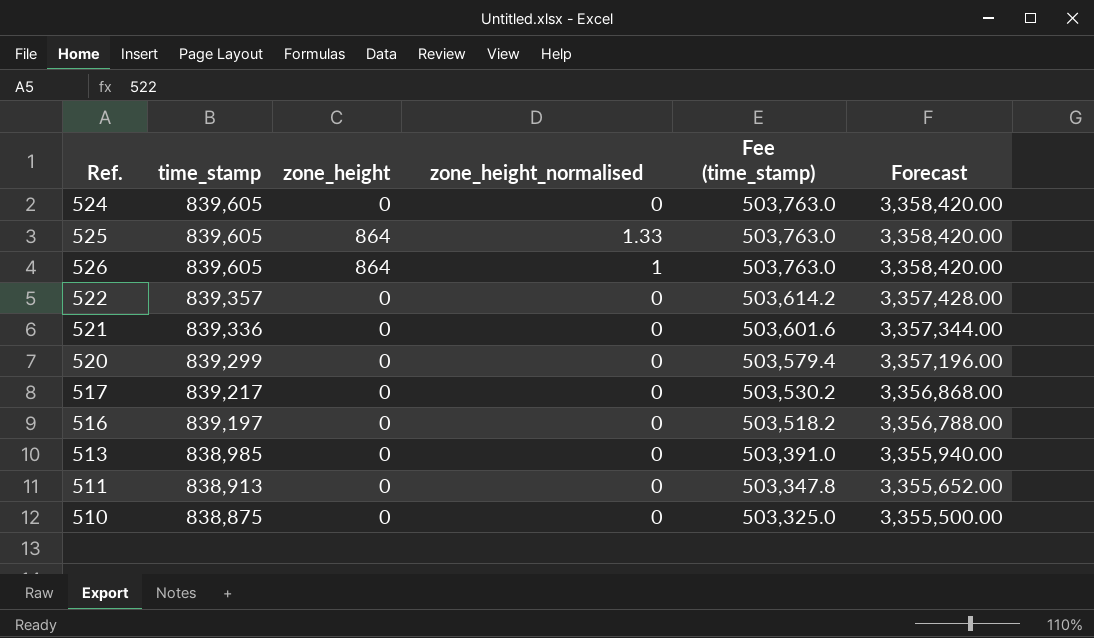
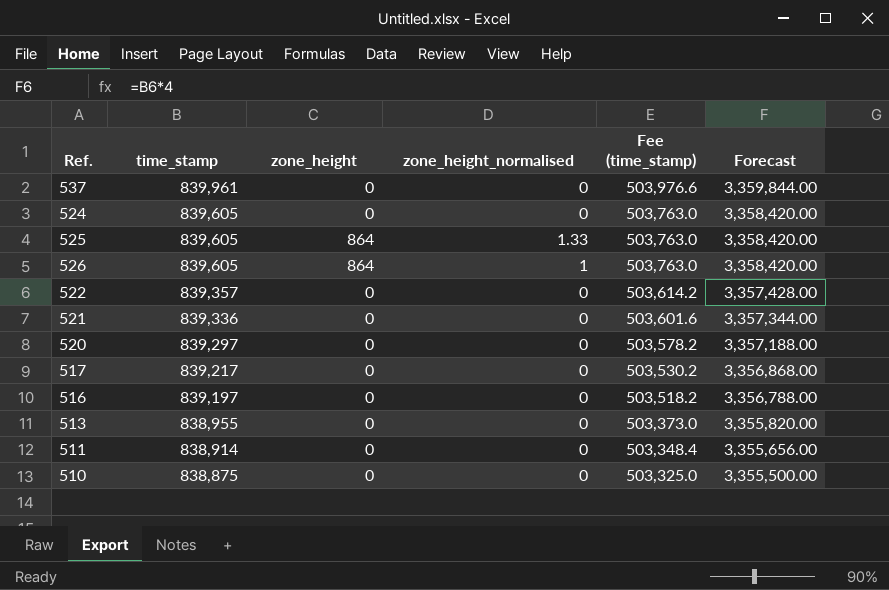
row 537: none -> 839,961 | 0 | 0 | 503,976.6 | 3,359,844.00
520 | time_stamp: 839,299 -> 839,297
520 | Fee (time_stamp): 503,579.4 -> 503,578.2
520 | Forecast: 3,357,196.00 -> 3,357,188.00
513 | time_stamp: 838,985 -> 838,955
513 | Fee (time_stamp): 503,391.0 -> 503,373.0
513 | Forecast: 3,355,940.00 -> 3,355,820.00
511 | time_stamp: 838,913 -> 838,914
511 | Fee (time_stamp): 503,347.8 -> 503,348.4
511 | Forecast: 3,355,652.00 -> 3,355,656.00

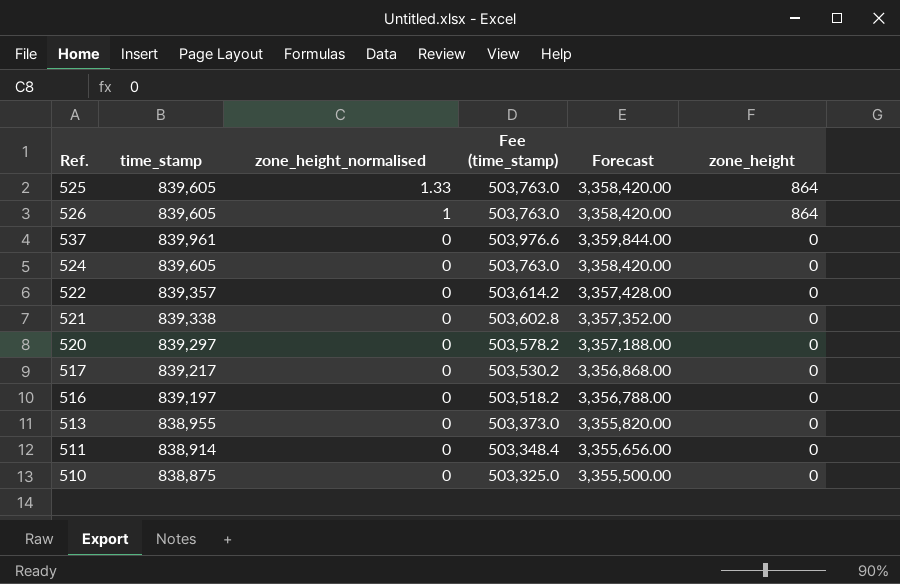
row order: time_stamp descending -> zone_height_normalised descending
column zone_height | position: 3 -> 6
521 | time_stamp: 839,336 -> 839,338
521 | Fee (time_stamp): 503,601.6 -> 503,602.8
521 | Forecast: 3,357,344.00 -> 3,357,352.00

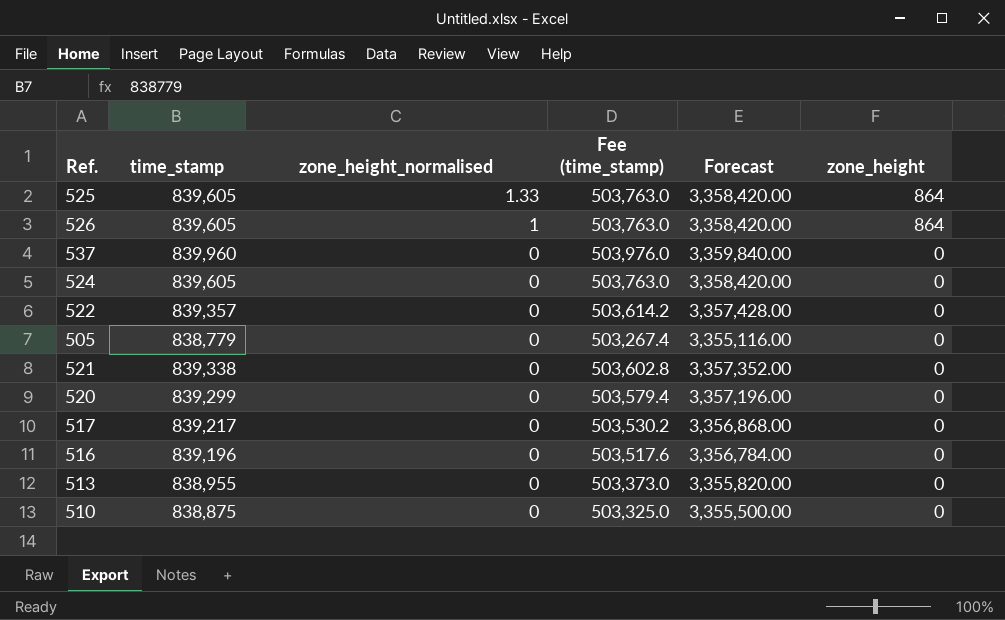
row 511: 838,914 | 0 | 503,348.4 | 3,355,656.00 | 0 -> none
537 | time_stamp: 839,961 -> 839,960
537 | Fee (time_stamp): 503,976.6 -> 503,976.0
537 | Forecast: 3,359,844.00 -> 3,359,840.00
row 505: none -> 838,779 | 0 | 503,267.4 | 3,355,116.00 | 0
520 | time_stamp: 839,297 -> 839,299
520 | Fee (time_stamp): 503,578.2 -> 503,579.4
520 | Forecast: 3,357,188.00 -> 3,357,196.00
516 | time_stamp: 839,197 -> 839,196
516 | Fee (time_stamp): 503,518.2 -> 503,517.6
516 | Forecast: 3,356,788.00 -> 3,356,784.00

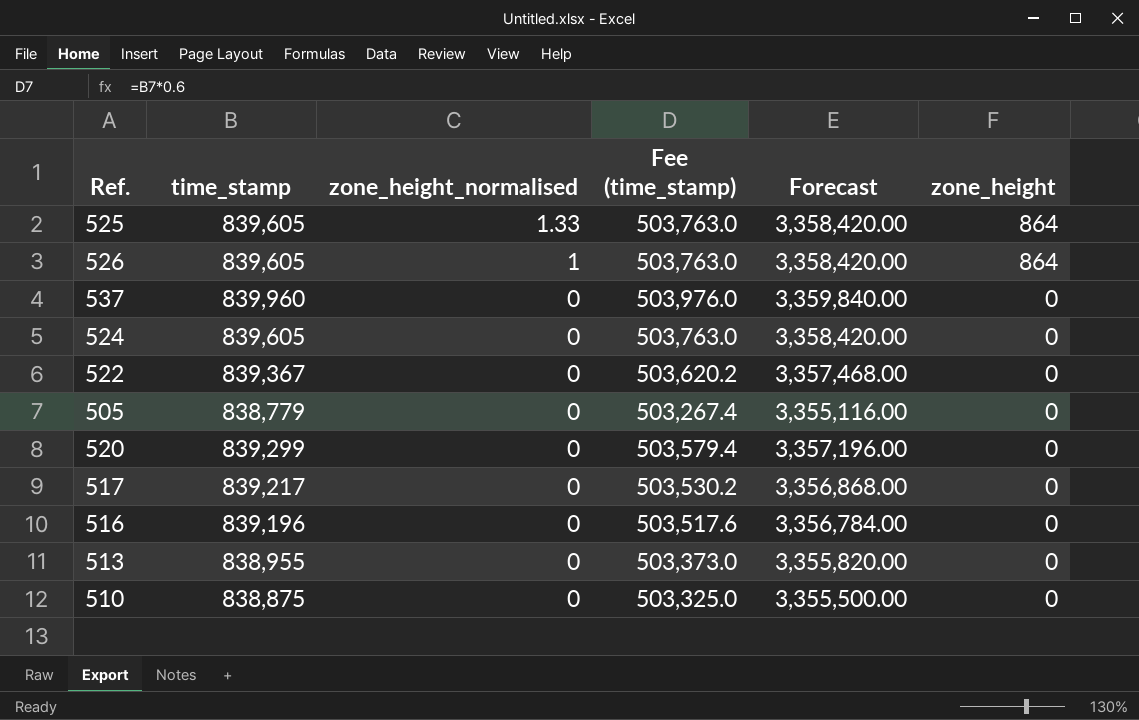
row 521: 839,338 | 0 | 503,602.8 | 3,357,352.00 | 0 -> none
522 | time_stamp: 839,357 -> 839,367
522 | Fee (time_stamp): 503,614.2 -> 503,620.2
522 | Forecast: 3,357,428.00 -> 3,357,468.00

